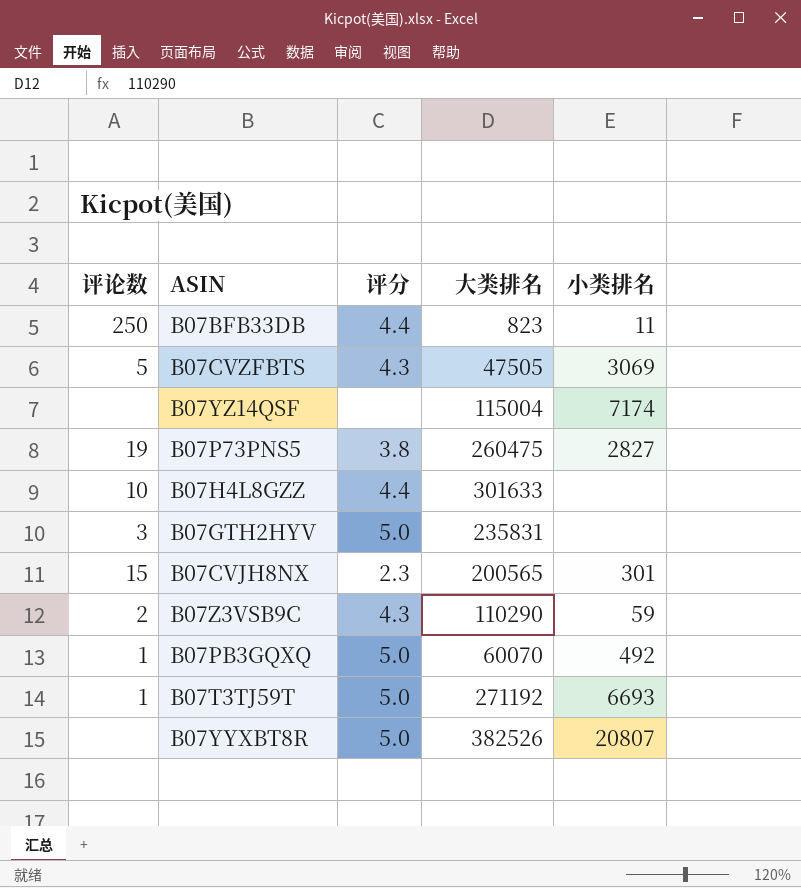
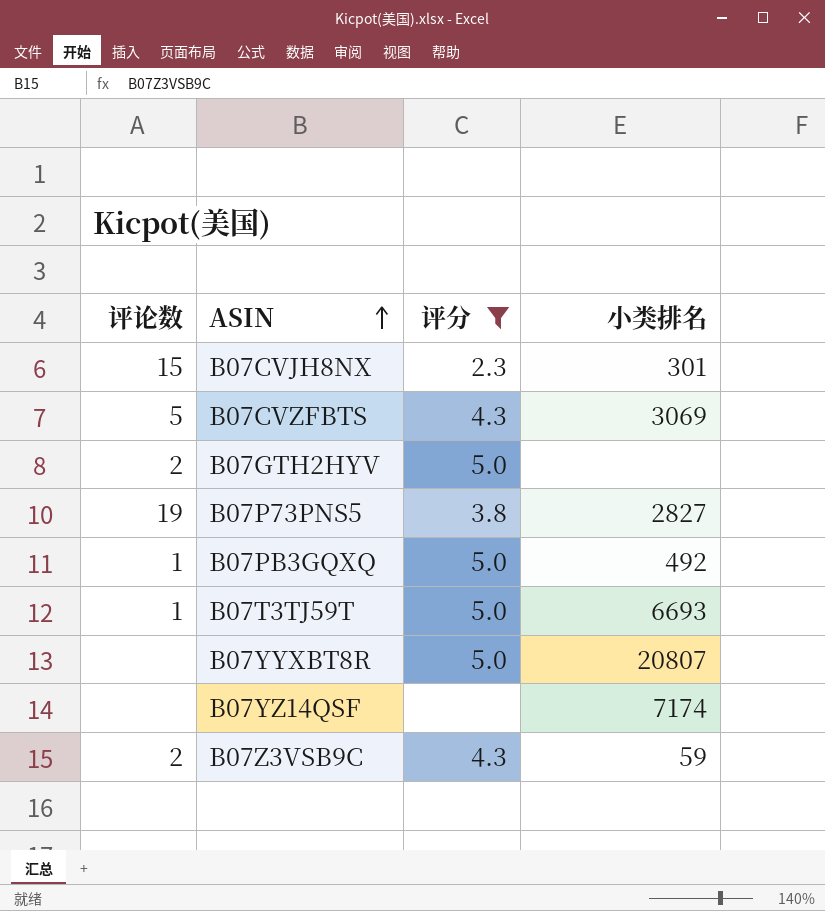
filter: none -> 评分 != 4.4
row order: none -> ASIN ascending
column 大类排名 | position: 4 -> none
B07GTH2HYV | 评论数: 3 -> 2

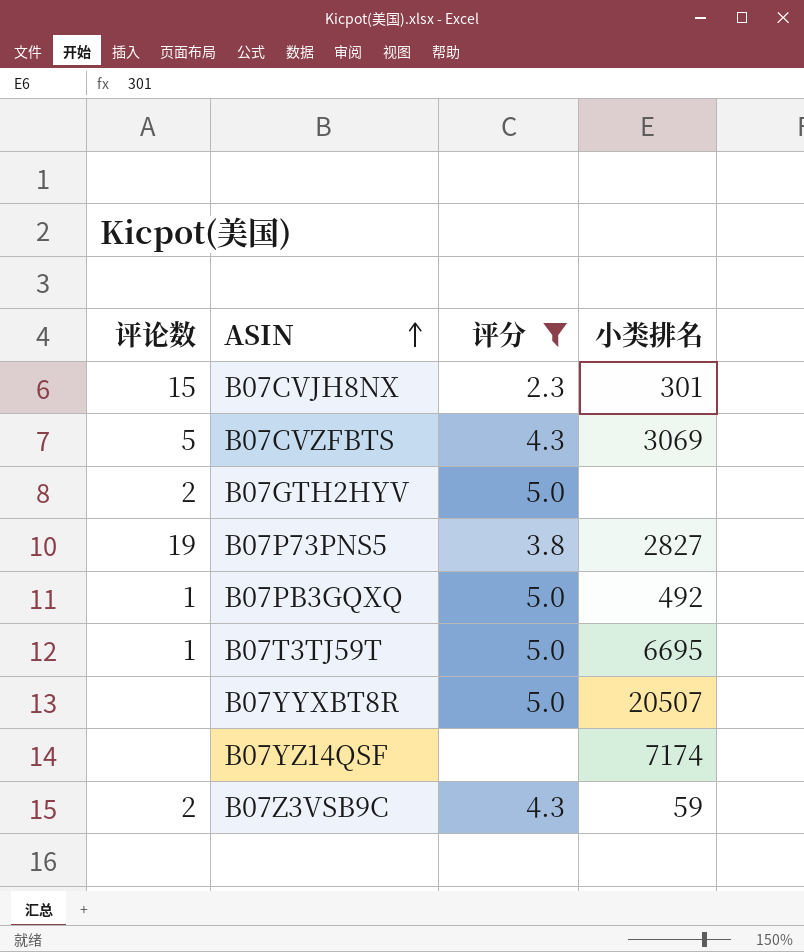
B07T3TJ59T | 小类排名: 6693 -> 6695
B07YYXBT8R | 小类排名: 20807 -> 20507

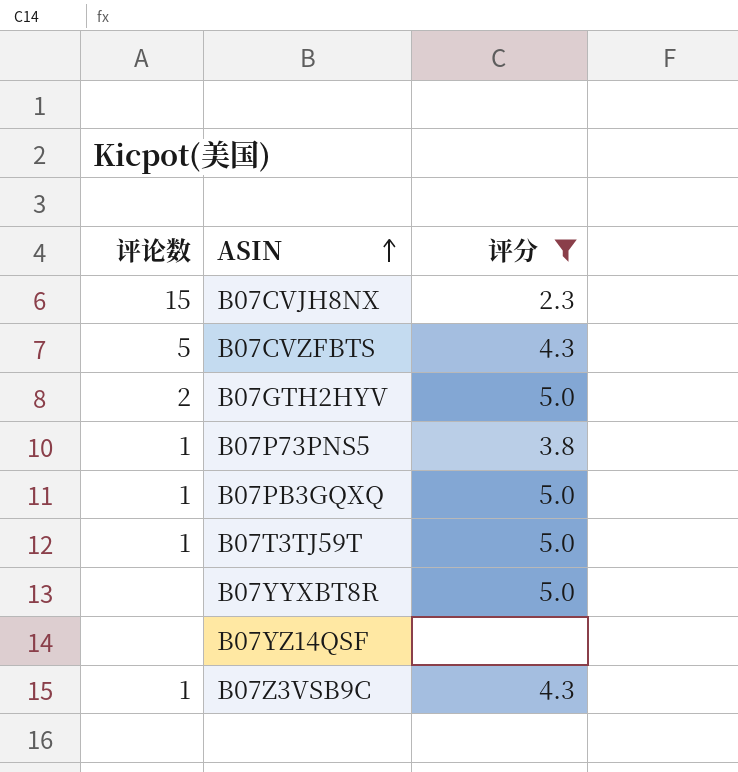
column 小类排名 | position: 4 -> none
B07P73PNS5 | 评论数: 19 -> 1
B07Z3VSB9C | 评论数: 2 -> 1

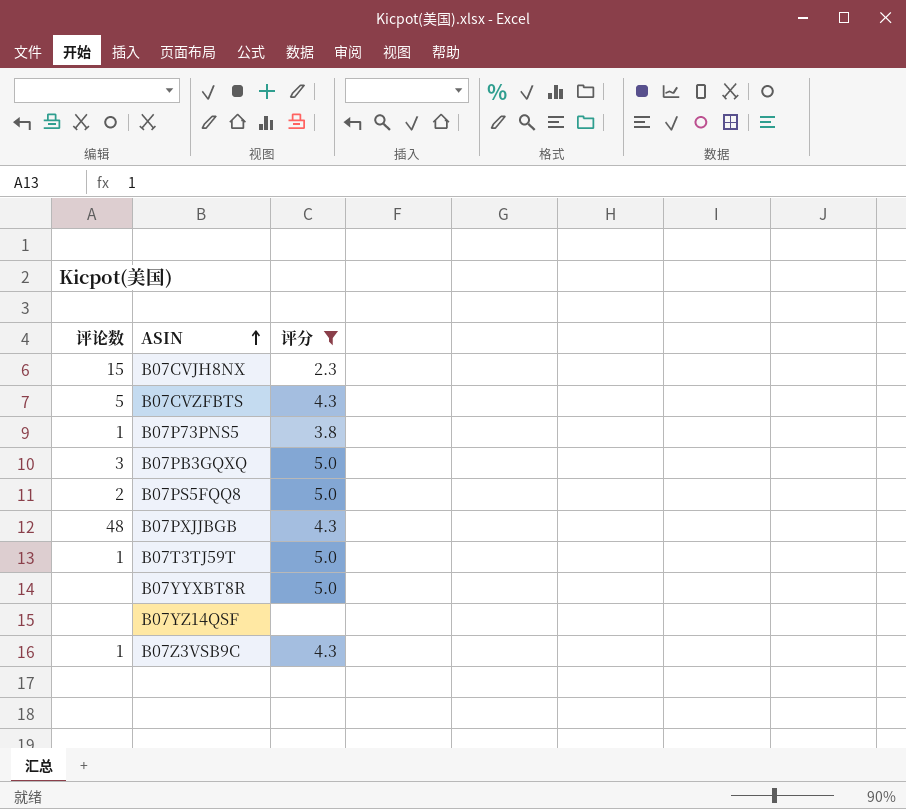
row B07GTH2HYV: 2 | 5.0 -> none
B07PB3GQXQ | 评论数: 1 -> 3
row B07PS5FQQ8: none -> 2 | 5.0
row B07PXJJBGB: none -> 48 | 4.3

